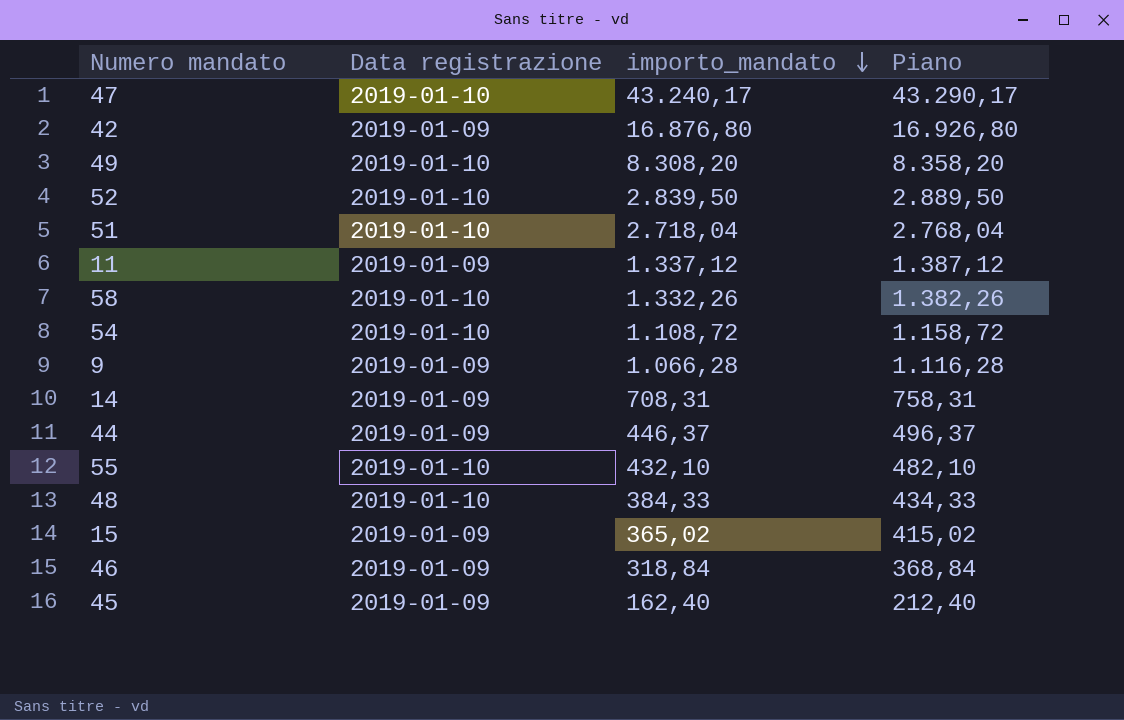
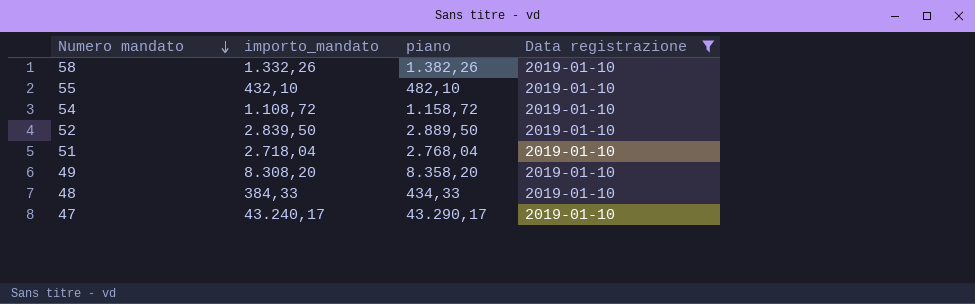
filter: none -> Data registrazione = 2019-01-10
row order: importo_mandato descending -> Numero mandato descending
column name: Piano -> piano
column Data registrazione | position: 2 -> 4

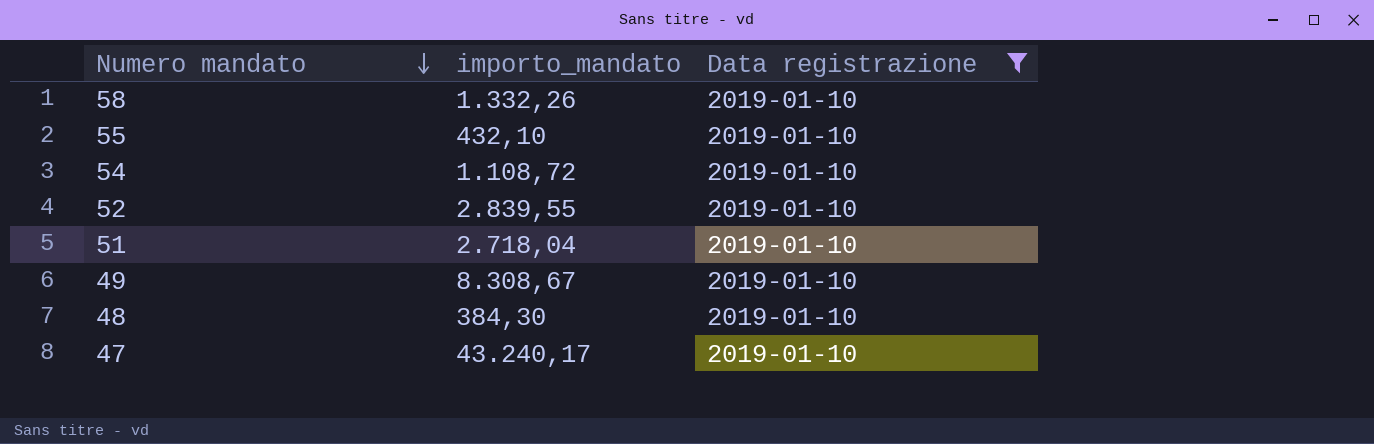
column piano | formula: [importo_mandato] + 50 -> none
52 | importo_mandato: 2.839,50 -> 2.839,55
49 | importo_mandato: 8.308,20 -> 8.308,67
48 | importo_mandato: 384,33 -> 384,30

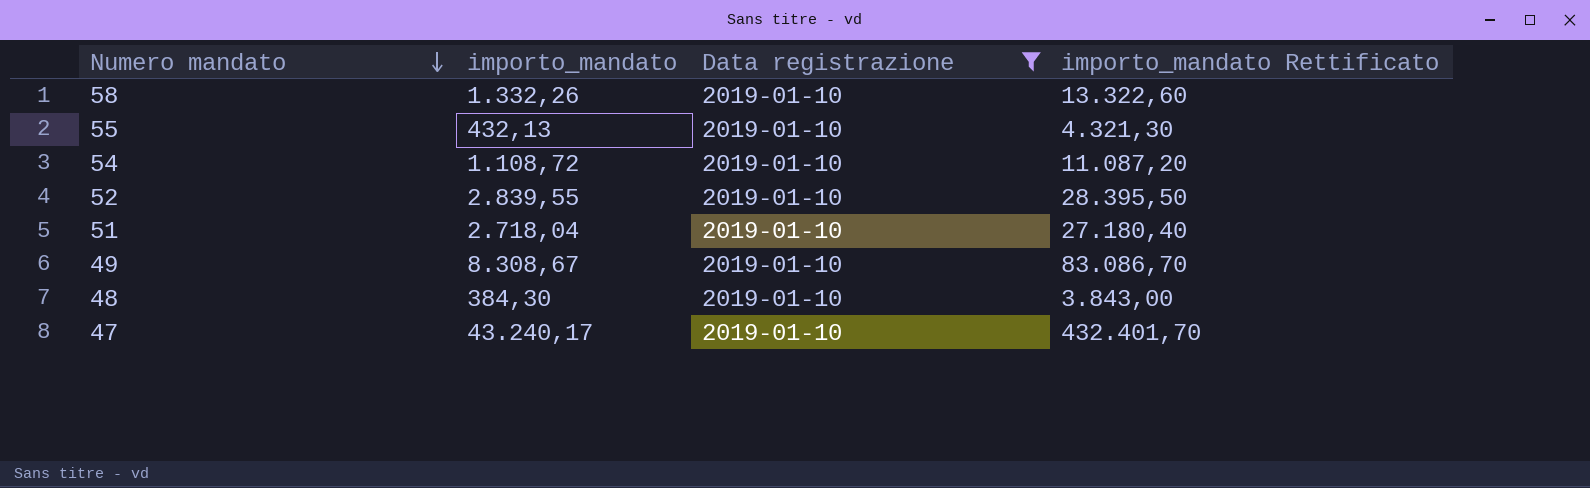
column importo_mandato Rettificato | formula: none -> [importo_mandato] * 10
55 | importo_mandato: 432,10 -> 432,13

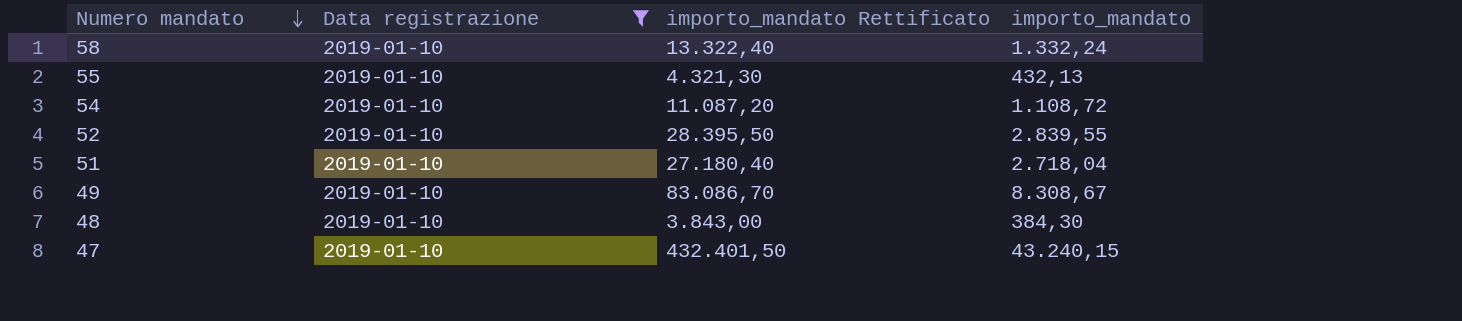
column importo_mandato | position: 2 -> 4
58 | importo_mandato Rettificato: 13.322,60 -> 13.322,40
58 | importo_mandato: 1.332,26 -> 1.332,24
47 | importo_mandato Rettificato: 432.401,70 -> 432.401,50
47 | importo_mandato: 43.240,17 -> 43.240,15

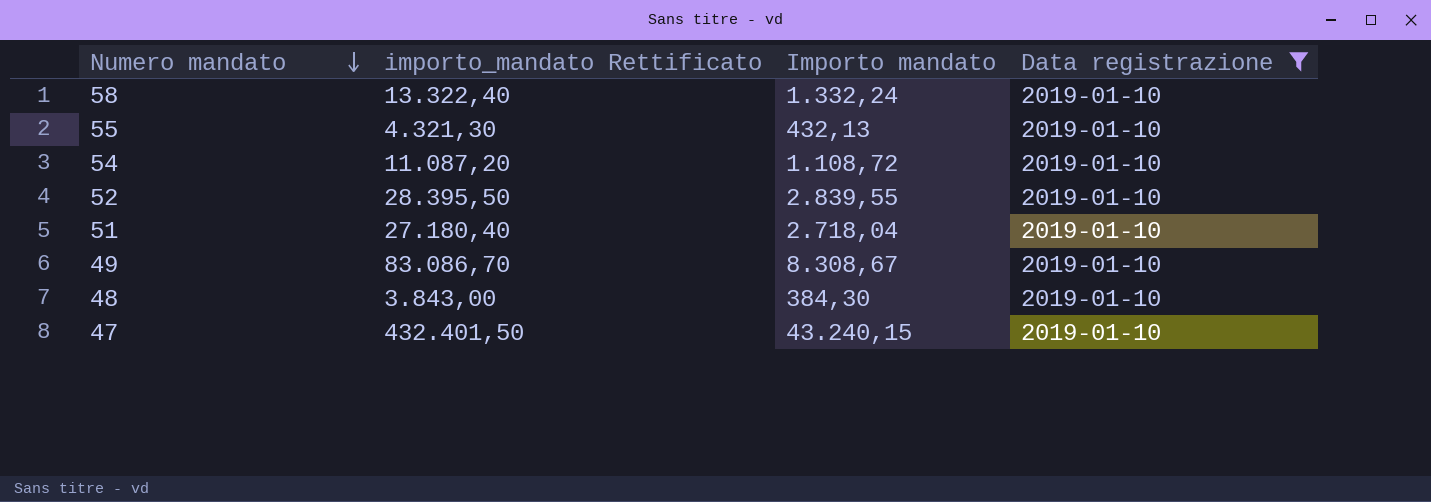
column name: importo_mandato -> Importo mandato
column Data registrazione | position: 2 -> 4

